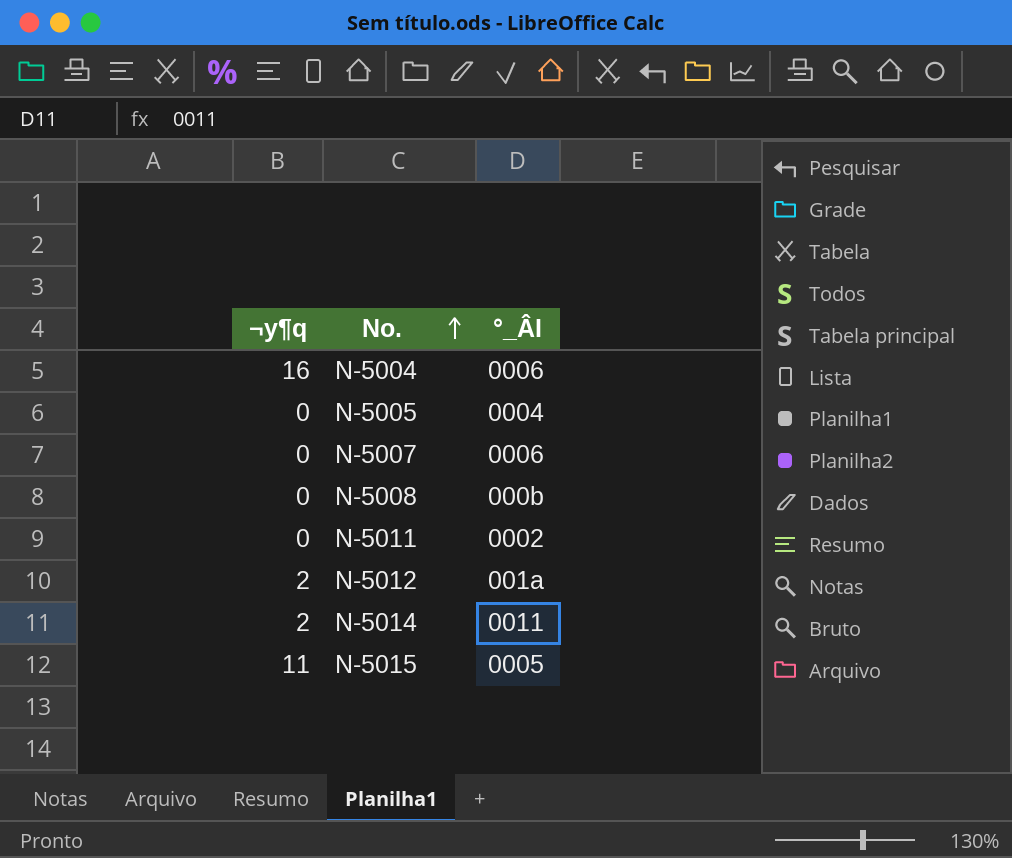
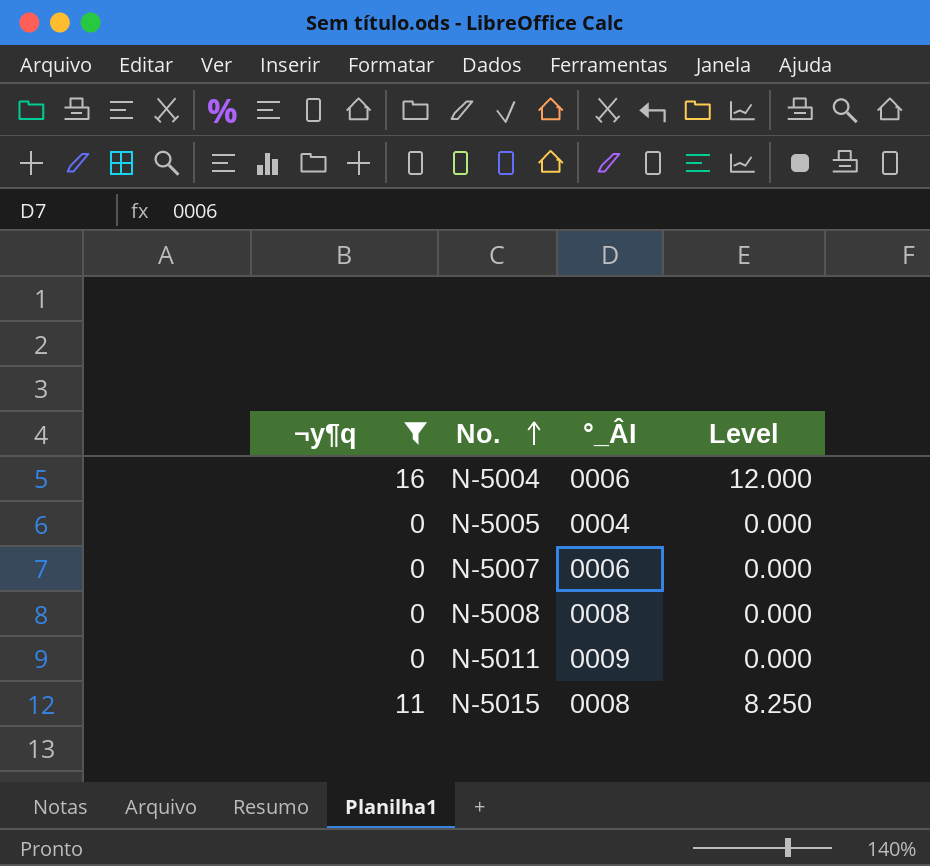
filter: none -> ¬y¶q != 2
column Level | formula: none -> [¬y¶q] * 0.75
N-5008 | °_ÂI: 000b -> 0008
N-5011 | °_ÂI: 0002 -> 0009
N-5015 | °_ÂI: 0005 -> 0008

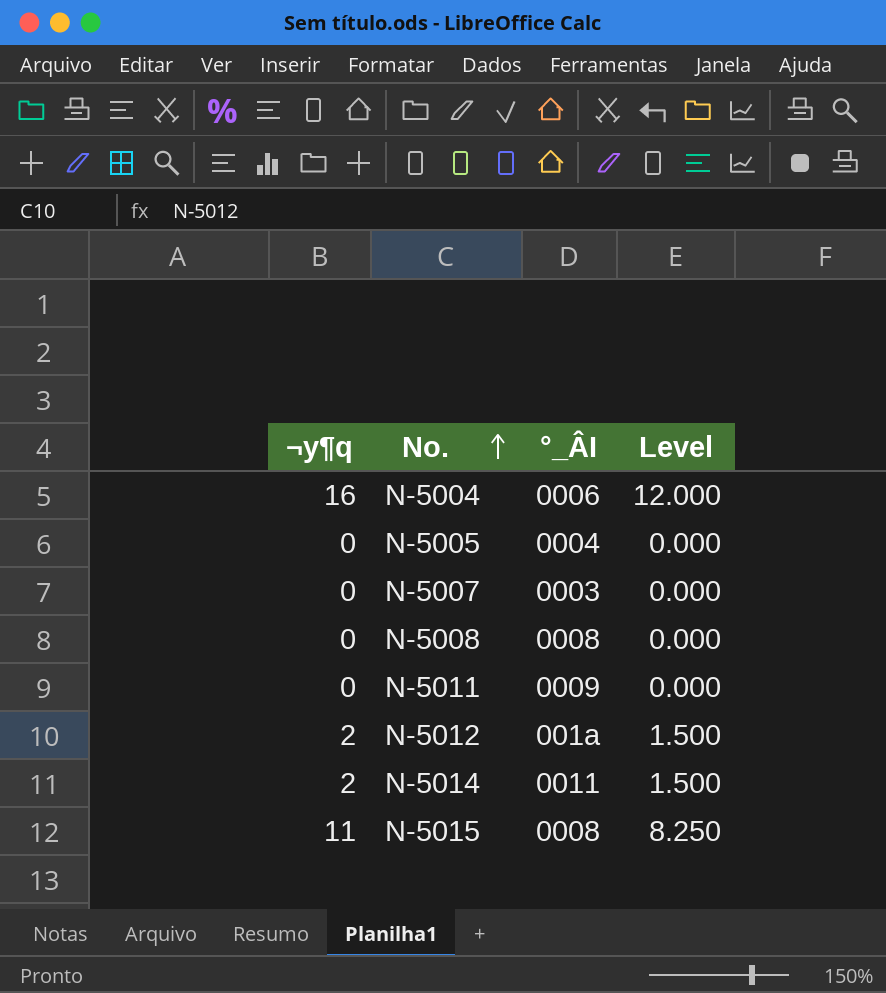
filter: ¬y¶q != 2 -> none
N-5007 | °_ÂI: 0006 -> 0003

